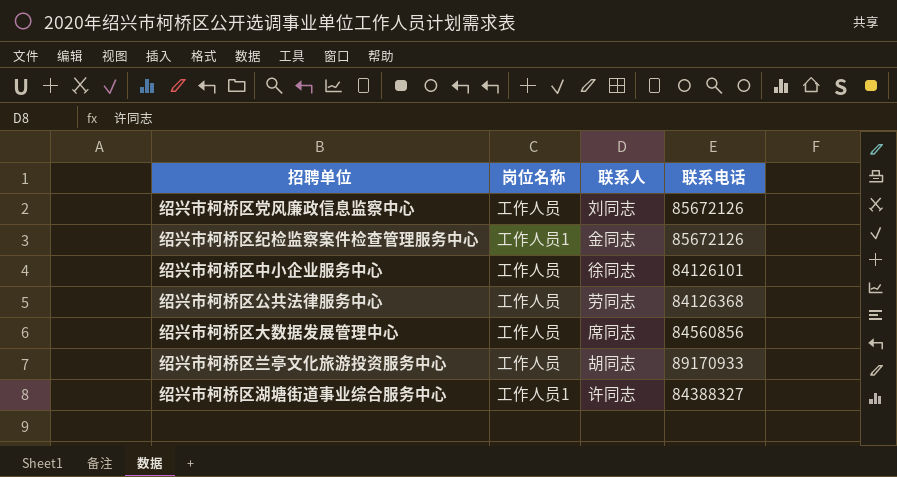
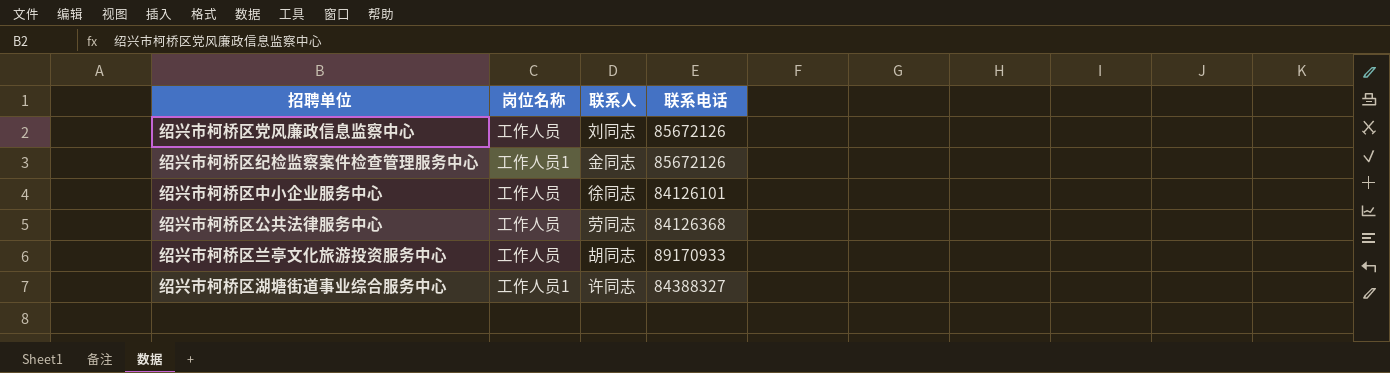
row 绍兴市柯桥区大数据发展管理中心: 工作人员 | 席同志 | 84560856 -> none

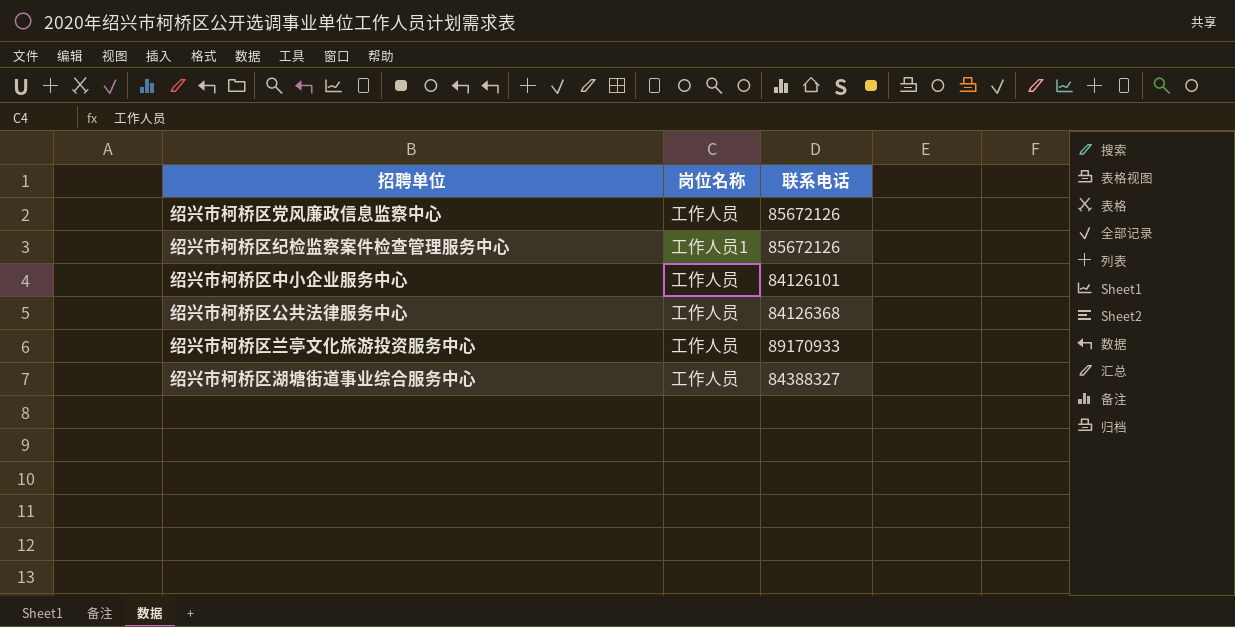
column 联系人 | position: 3 -> none
绍兴市柯桥区湖塘街道事业综合服务中心 | 岗位名称: 工作人员1 -> 工作人员

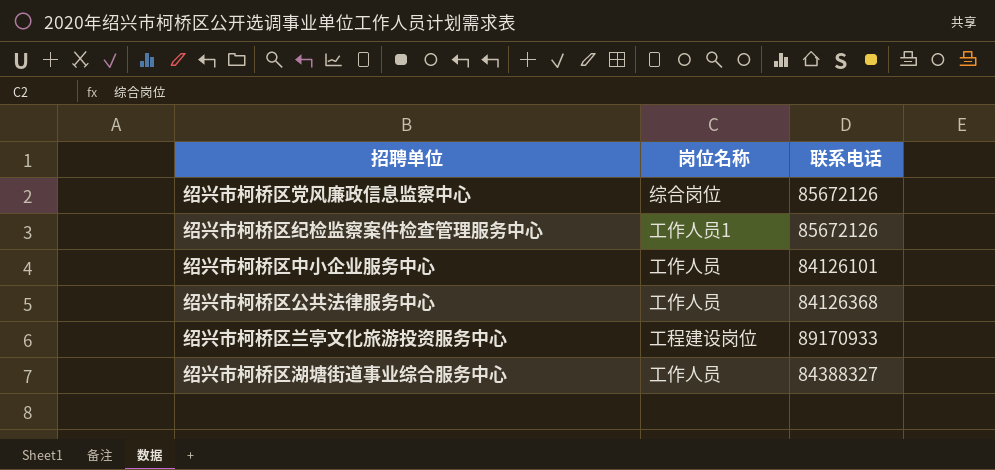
绍兴市柯桥区党风廉政信息监察中心 | 岗位名称: 工作人员 -> 综合岗位
绍兴市柯桥区兰亭文化旅游投资服务中心 | 岗位名称: 工作人员 -> 工程建设岗位

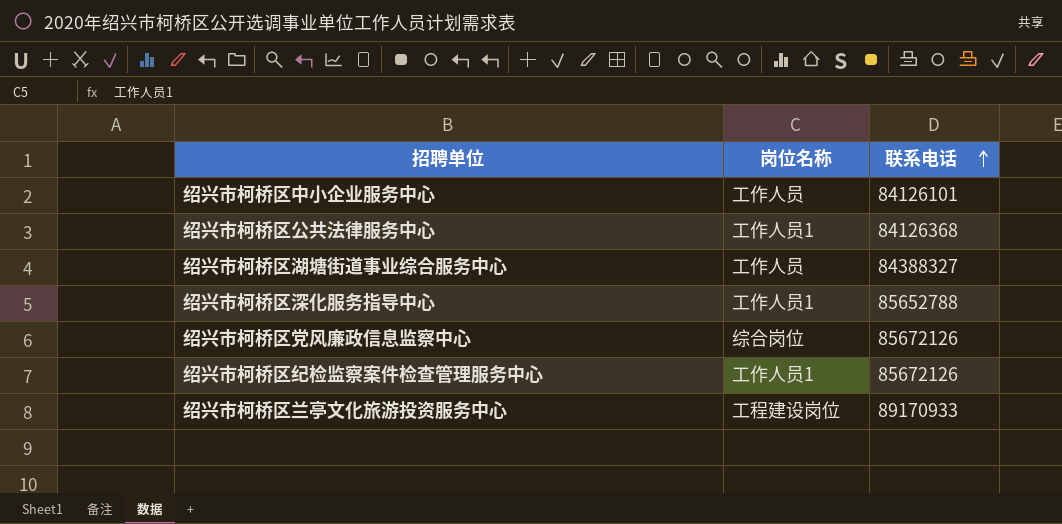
row order: none -> 联系电话 ascending
绍兴市柯桥区公共法律服务中心 | 岗位名称: 工作人员 -> 工作人员1
row 绍兴市柯桥区深化服务指导中心: none -> 工作人员1 | 85652788

